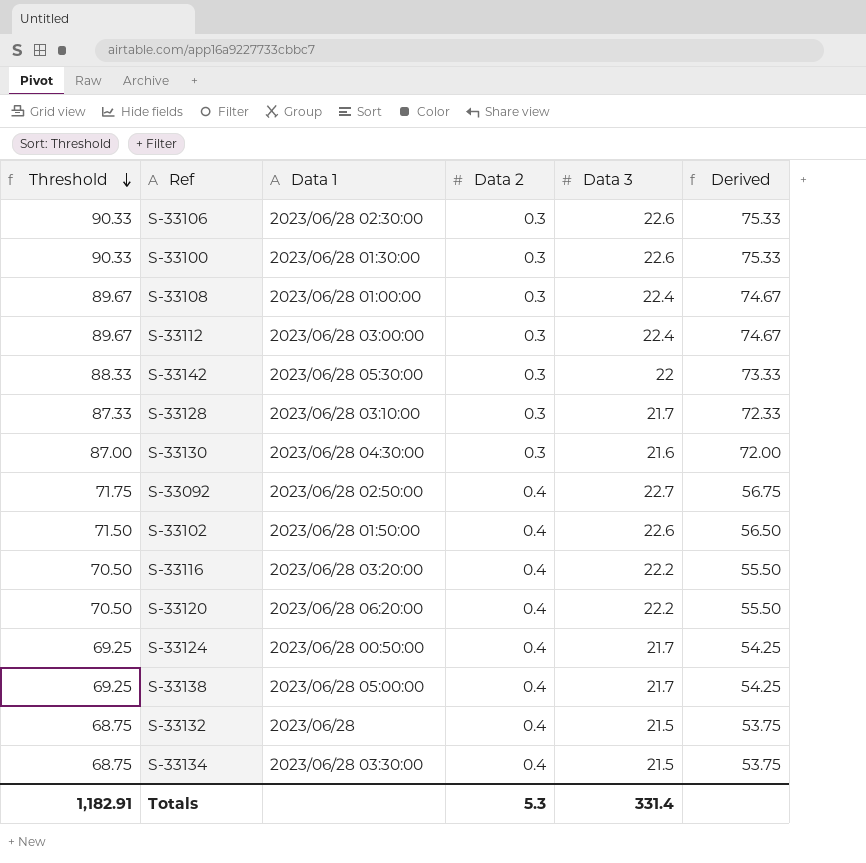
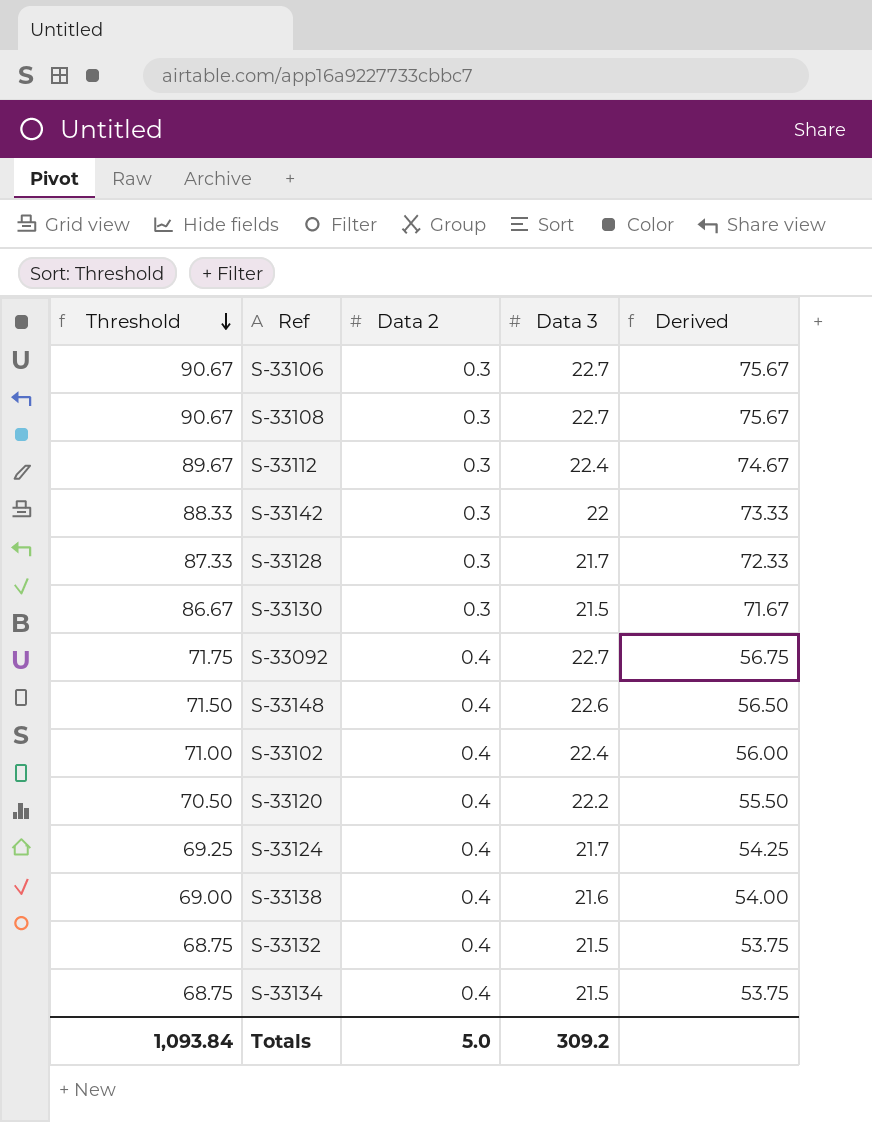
column Data 1 | position: 3 -> none
row S-33100: 90.33 | 2023/06/28 01:30:00 | 0.3 | 22.6 | 75.33 -> none
row S-33116: 70.50 | 2023/06/28 03:20:00 | 0.4 | 22.2 | 55.50 -> none
S-33106 | Threshold: 90.33 -> 90.67
S-33106 | Data 3: 22.6 -> 22.7
S-33106 | Derived: 75.33 -> 75.67
S-33108 | Threshold: 89.67 -> 90.67
S-33108 | Data 3: 22.4 -> 22.7
S-33108 | Derived: 74.67 -> 75.67
S-33130 | Threshold: 87.00 -> 86.67
S-33130 | Data 3: 21.6 -> 21.5
S-33130 | Derived: 72.00 -> 71.67
row S-33148: none -> 71.50 | 0.4 | 22.6 | 56.50
S-33102 | Threshold: 71.50 -> 71.00
S-33102 | Data 3: 22.6 -> 22.4
S-33102 | Derived: 56.50 -> 56.00
S-33138 | Threshold: 69.25 -> 69.00
S-33138 | Data 3: 21.7 -> 21.6
S-33138 | Derived: 54.25 -> 54.00
Totals | Threshold: 1,182.91 -> 1,093.84
Totals | Data 2: 5.3 -> 5.0
Totals | Data 3: 331.4 -> 309.2

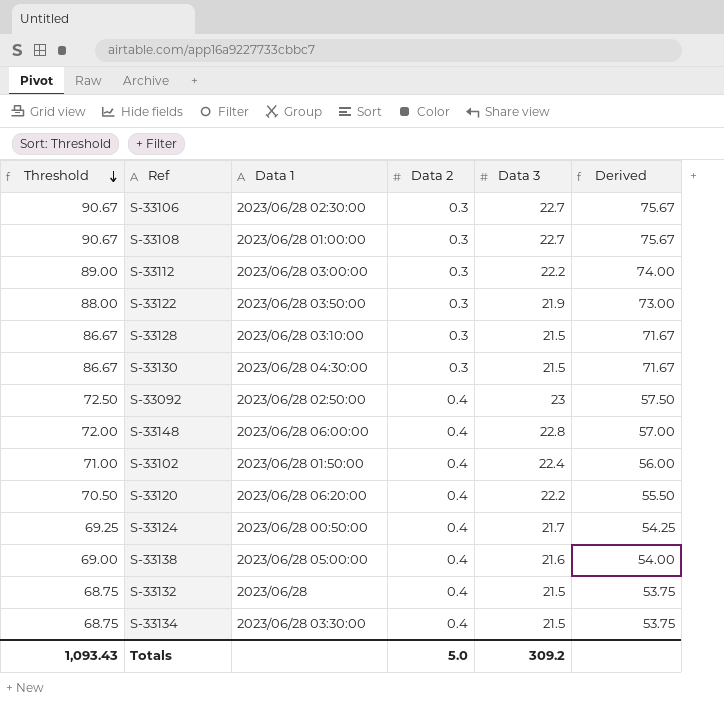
column Data 1 | position: none -> 3
row S-33142: 88.33 | 0.3 | 22 | 73.33 -> none
S-33112 | Threshold: 89.67 -> 89.00
S-33112 | Data 3: 22.4 -> 22.2
S-33112 | Derived: 74.67 -> 74.00
row S-33122: none -> 88.00 | 2023/06/28 03:50:00 | 0.3 | 21.9 | 73.00
S-33128 | Threshold: 87.33 -> 86.67
S-33128 | Data 3: 21.7 -> 21.5
S-33128 | Derived: 72.33 -> 71.67
S-33092 | Threshold: 71.75 -> 72.50
S-33092 | Data 3: 22.7 -> 23
S-33092 | Derived: 56.75 -> 57.50
S-33148 | Threshold: 71.50 -> 72.00
S-33148 | Data 3: 22.6 -> 22.8
S-33148 | Derived: 56.50 -> 57.00
Totals | Threshold: 1,093.84 -> 1,093.43

